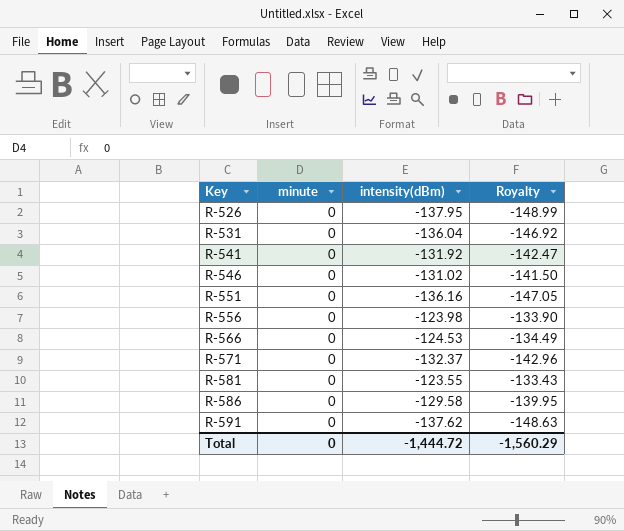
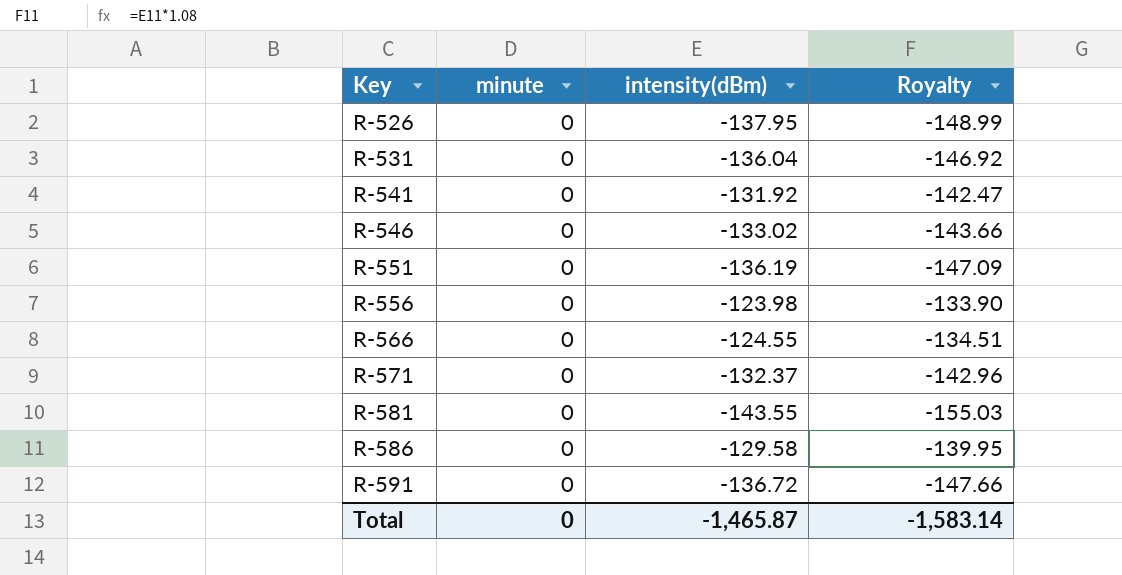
R-546 | intensity(dBm): -131.02 -> -133.02
R-546 | Royalty: -141.50 -> -143.66
R-551 | intensity(dBm): -136.16 -> -136.19
R-551 | Royalty: -147.05 -> -147.09
R-566 | intensity(dBm): -124.53 -> -124.55
R-566 | Royalty: -134.49 -> -134.51
R-581 | intensity(dBm): -123.55 -> -143.55
R-581 | Royalty: -133.43 -> -155.03
R-591 | intensity(dBm): -137.62 -> -136.72
R-591 | Royalty: -148.63 -> -147.66
Total | intensity(dBm): -1,444.72 -> -1,465.87
Total | Royalty: -1,560.29 -> -1,583.14

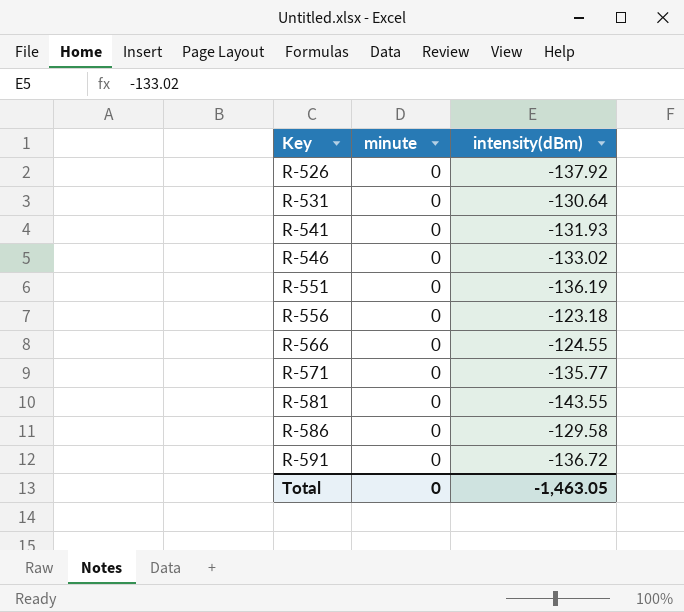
column Royalty | formula: [intensity(dBm)] * 1.08 -> none
R-526 | intensity(dBm): -137.95 -> -137.92
R-531 | intensity(dBm): -136.04 -> -130.64
R-541 | intensity(dBm): -131.92 -> -131.93
R-556 | intensity(dBm): -123.98 -> -123.18
R-571 | intensity(dBm): -132.37 -> -135.77
Total | intensity(dBm): -1,465.87 -> -1,463.05

